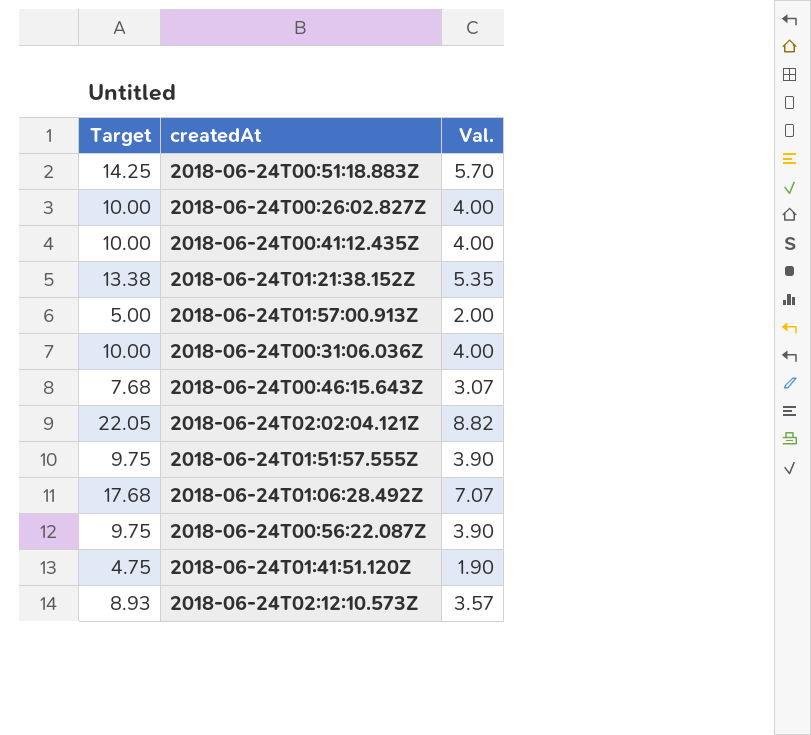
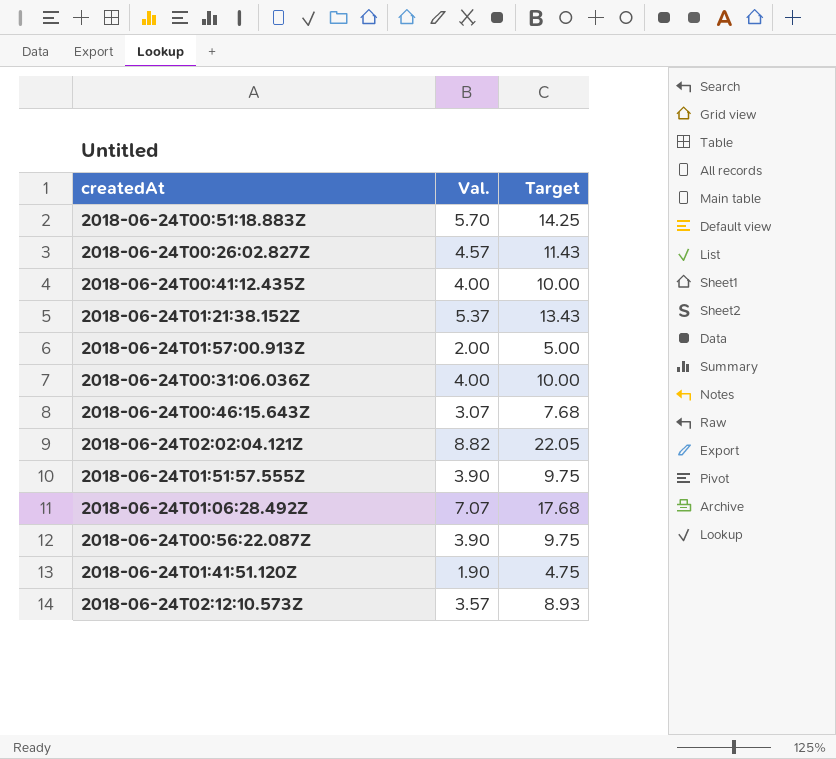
column Target | position: 1 -> 3
2018-06-24T00:26:02.827Z | Val.: 4.00 -> 4.57
2018-06-24T00:26:02.827Z | Target: 10.00 -> 11.43
2018-06-24T01:21:38.152Z | Val.: 5.35 -> 5.37
2018-06-24T01:21:38.152Z | Target: 13.38 -> 13.43

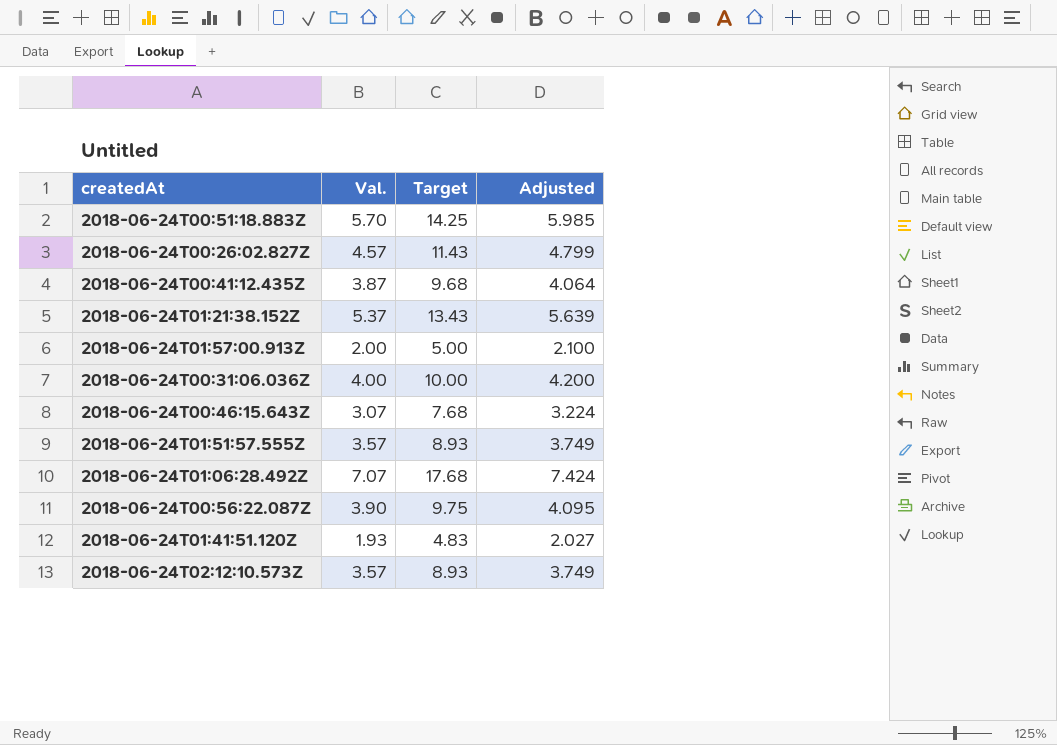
column Adjusted | formula: none -> [Val.] * 1.05
row 2018-06-24T02:02:04.121Z: 8.82 | 22.05 -> none
2018-06-24T00:41:12.435Z | Val.: 4.00 -> 3.87
2018-06-24T00:41:12.435Z | Target: 10.00 -> 9.68
2018-06-24T01:51:57.555Z | Val.: 3.90 -> 3.57
2018-06-24T01:51:57.555Z | Target: 9.75 -> 8.93
2018-06-24T01:41:51.120Z | Val.: 1.90 -> 1.93
2018-06-24T01:41:51.120Z | Target: 4.75 -> 4.83

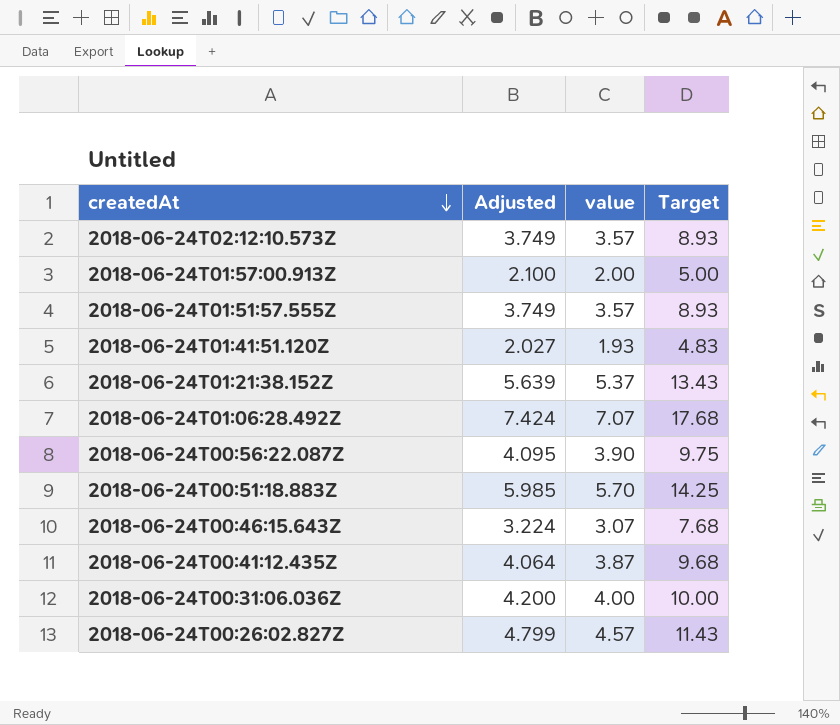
row order: none -> createdAt descending
column Adjusted | position: 4 -> 2
column name: Val. -> value

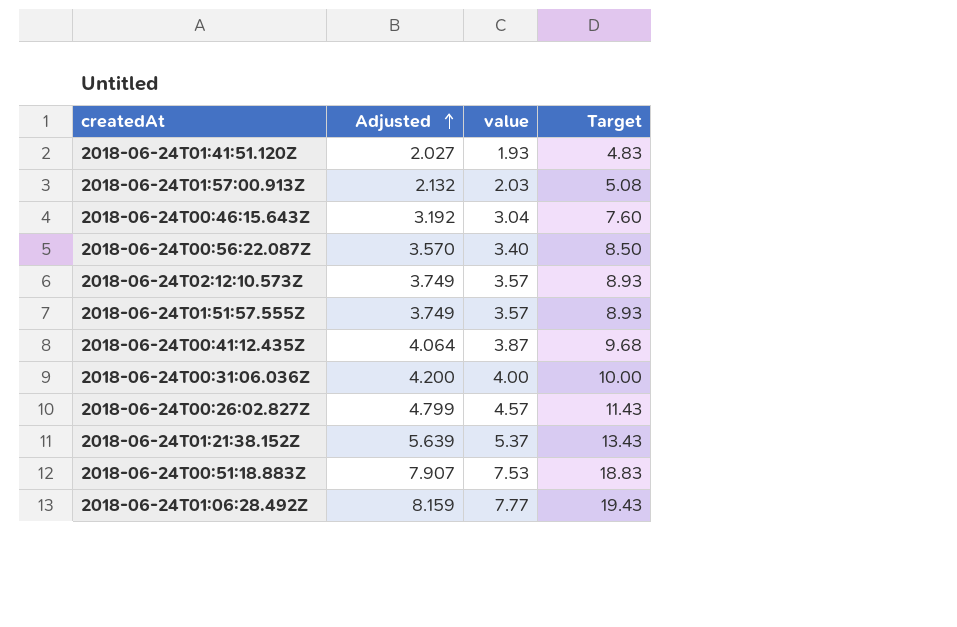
row order: createdAt descending -> Adjusted ascending
2018-06-24T01:57:00.913Z | Adjusted: 2.100 -> 2.132
2018-06-24T01:57:00.913Z | value: 2.00 -> 2.03
2018-06-24T01:57:00.913Z | Target: 5.00 -> 5.08
2018-06-24T00:46:15.643Z | Adjusted: 3.224 -> 3.192
2018-06-24T00:46:15.643Z | value: 3.07 -> 3.04
2018-06-24T00:46:15.643Z | Target: 7.68 -> 7.60
2018-06-24T00:56:22.087Z | Adjusted: 4.095 -> 3.570
2018-06-24T00:56:22.087Z | value: 3.90 -> 3.40
2018-06-24T00:56:22.087Z | Target: 9.75 -> 8.50
2018-06-24T00:51:18.883Z | Adjusted: 5.985 -> 7.907
2018-06-24T00:51:18.883Z | value: 5.70 -> 7.53
2018-06-24T00:51:18.883Z | Target: 14.25 -> 18.83
2018-06-24T01:06:28.492Z | Adjusted: 7.424 -> 8.159
2018-06-24T01:06:28.492Z | value: 7.07 -> 7.77
2018-06-24T01:06:28.492Z | Target: 17.68 -> 19.43

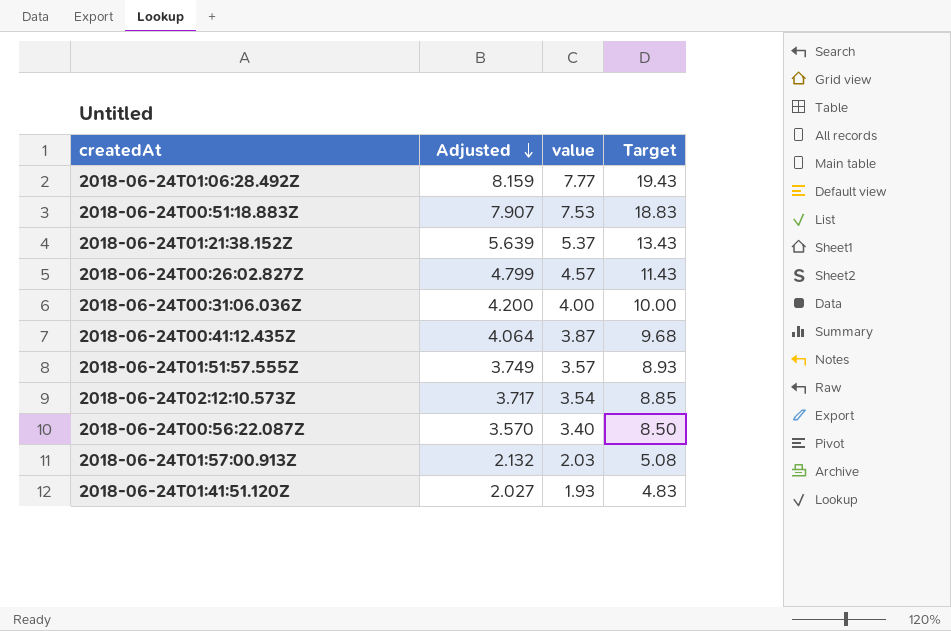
row order: Adjusted ascending -> Adjusted descending
row 2018-06-24T00:46:15.643Z: 3.192 | 3.04 | 7.60 -> none
2018-06-24T02:12:10.573Z | Adjusted: 3.749 -> 3.717
2018-06-24T02:12:10.573Z | value: 3.57 -> 3.54
2018-06-24T02:12:10.573Z | Target: 8.93 -> 8.85

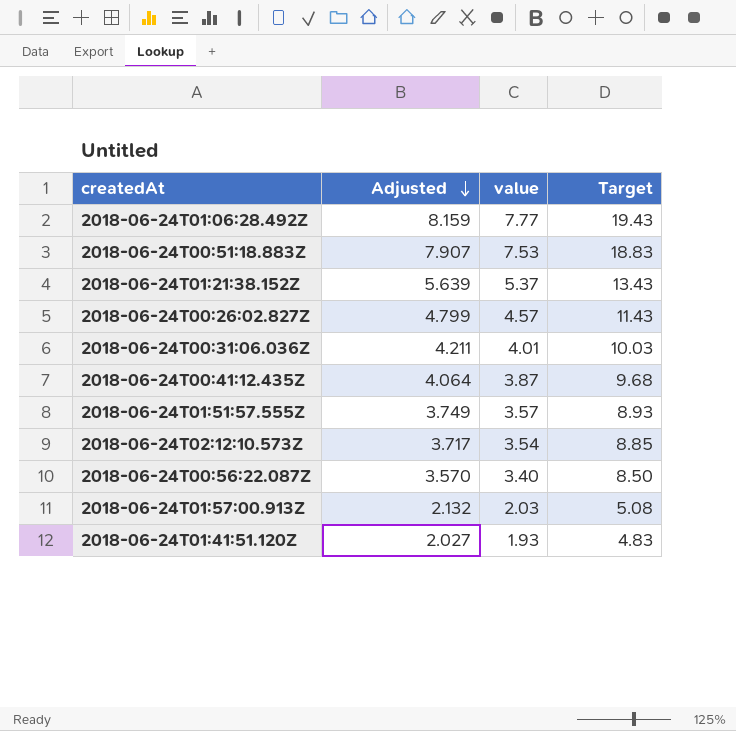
2018-06-24T00:31:06.036Z | Adjusted: 4.200 -> 4.211
2018-06-24T00:31:06.036Z | value: 4.00 -> 4.01
2018-06-24T00:31:06.036Z | Target: 10.00 -> 10.03

